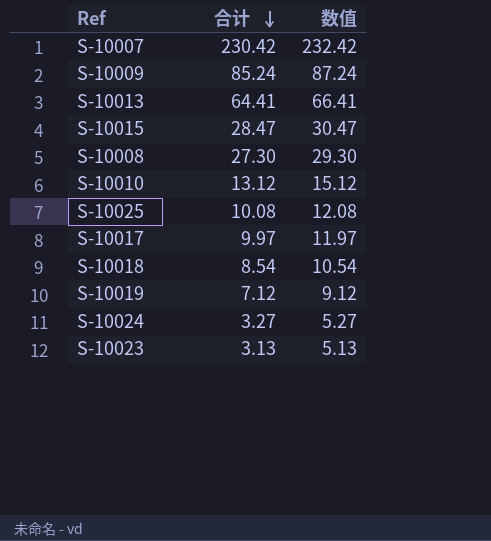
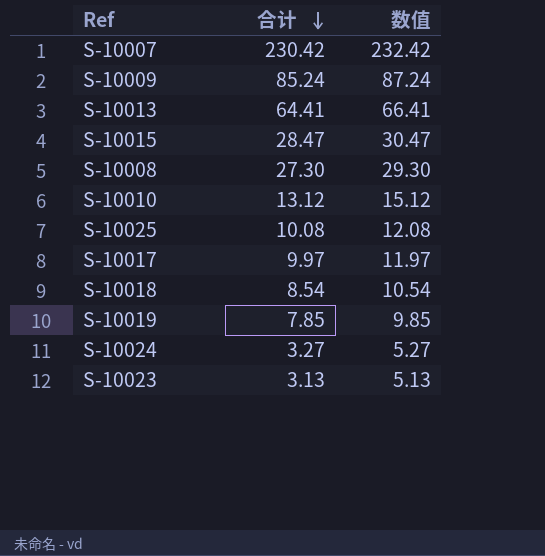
S-10019 | 合计: 7.12 -> 7.85
S-10019 | 数值: 9.12 -> 9.85

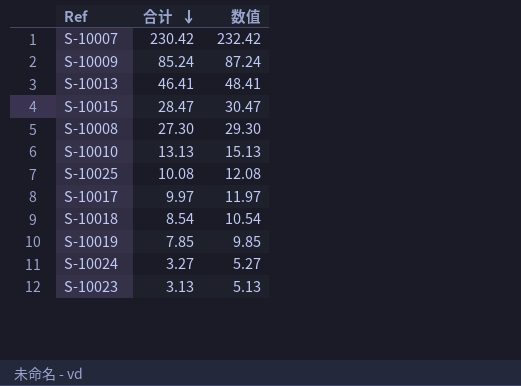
S-10013 | 合计: 64.41 -> 46.41
S-10013 | 数值: 66.41 -> 48.41
S-10010 | 合计: 13.12 -> 13.13
S-10010 | 数值: 15.12 -> 15.13

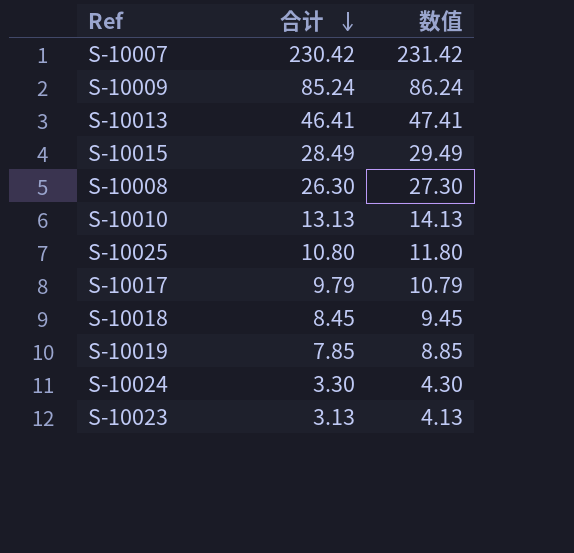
column 数值 | formula: [合计] + 2 -> [合计] + 1
S-10015 | 合计: 28.47 -> 28.49
S-10008 | 合计: 27.30 -> 26.30
S-10025 | 合计: 10.08 -> 10.80
S-10017 | 合计: 9.97 -> 9.79
S-10018 | 合计: 8.54 -> 8.45
S-10024 | 合计: 3.27 -> 3.30

